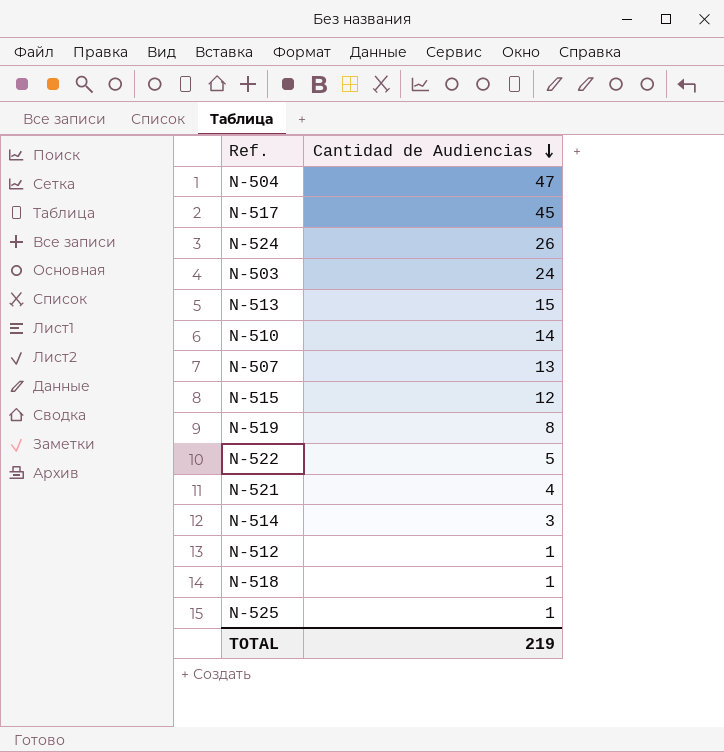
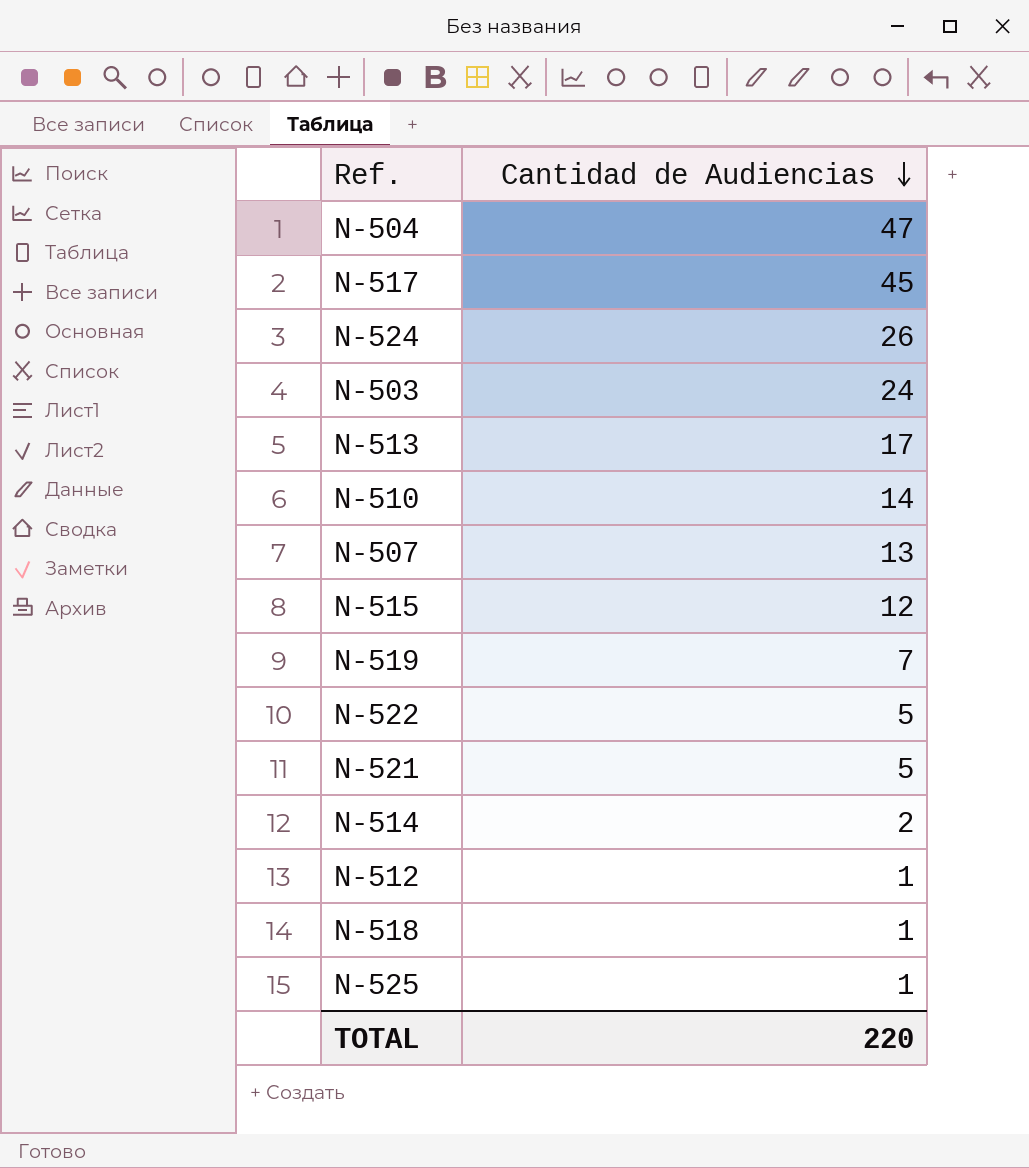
N-513 | Cantidad de Audiencias: 15 -> 17
N-519 | Cantidad de Audiencias: 8 -> 7
N-521 | Cantidad de Audiencias: 4 -> 5
N-514 | Cantidad de Audiencias: 3 -> 2
TOTAL | Cantidad de Audiencias: 219 -> 220

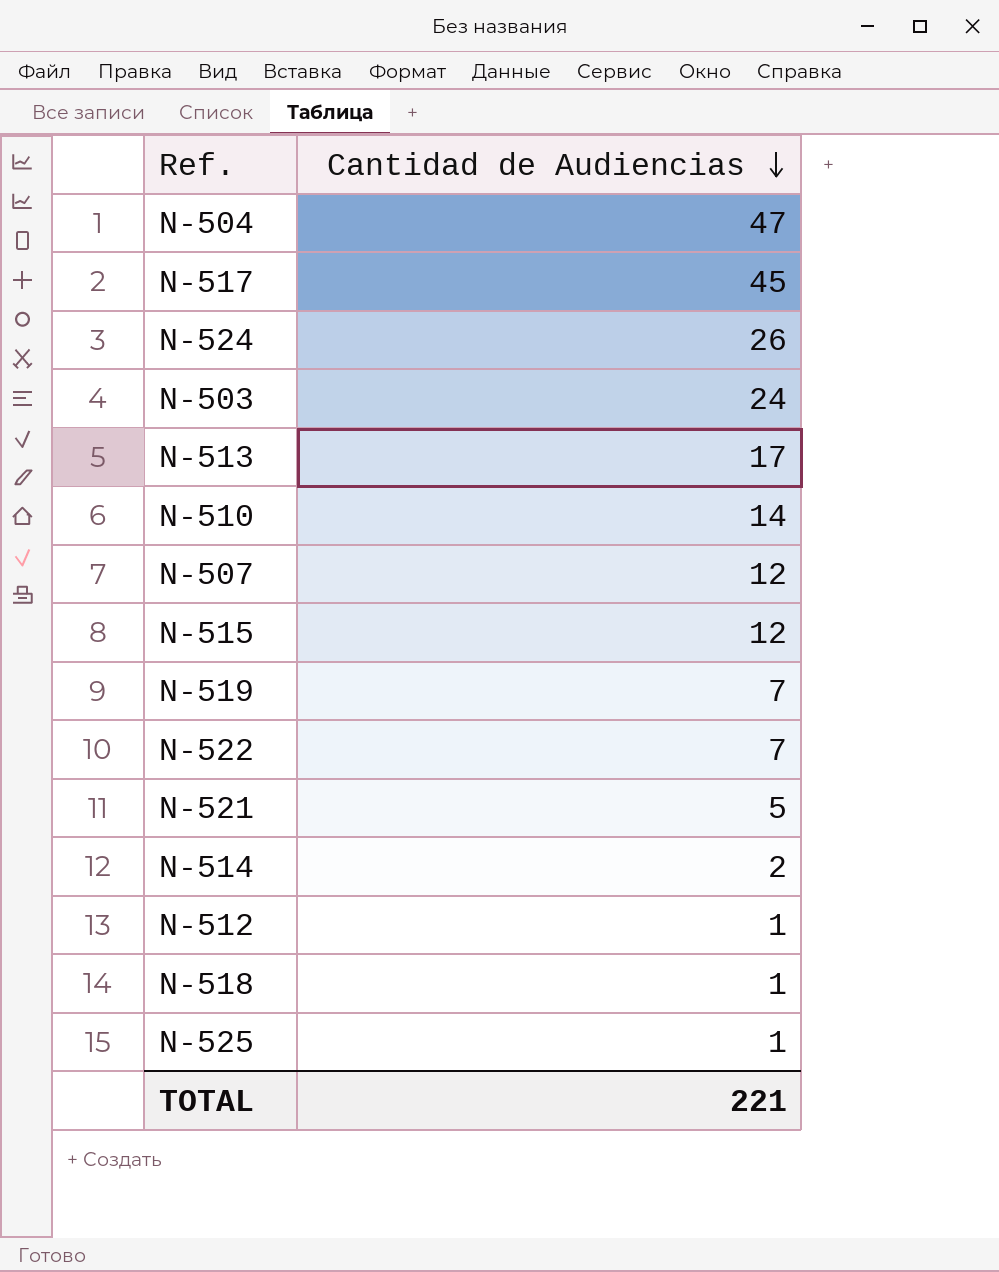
N-507 | Cantidad de Audiencias: 13 -> 12
N-522 | Cantidad de Audiencias: 5 -> 7
TOTAL | Cantidad de Audiencias: 220 -> 221

